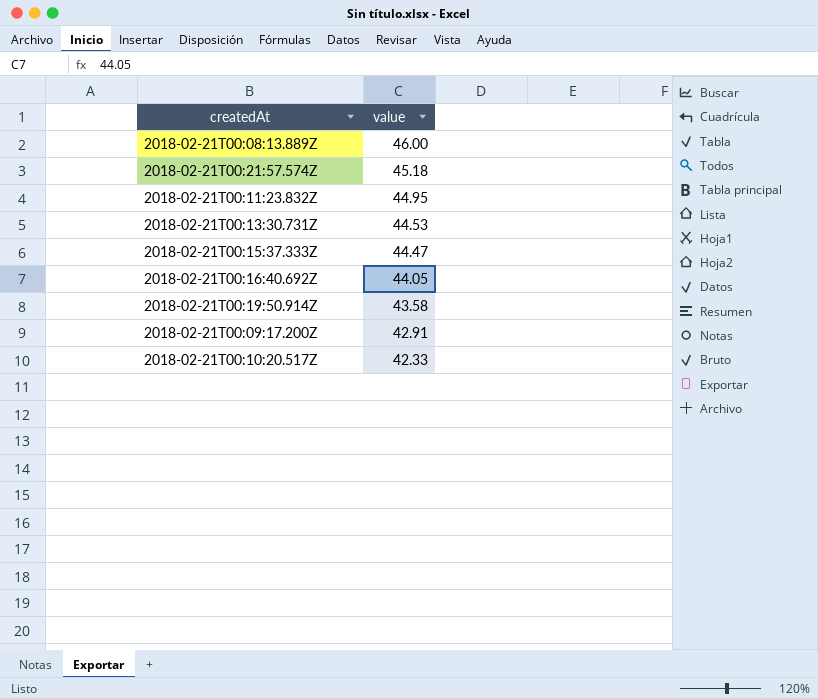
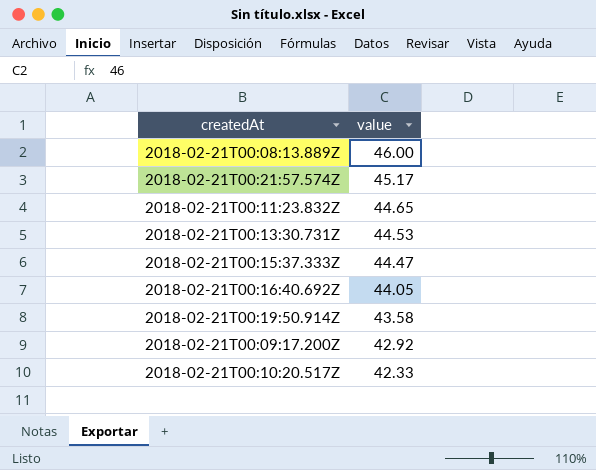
2018-02-21T00:21:57.574Z | value: 45.18 -> 45.17
2018-02-21T00:11:23.832Z | value: 44.95 -> 44.65
2018-02-21T00:09:17.200Z | value: 42.91 -> 42.92

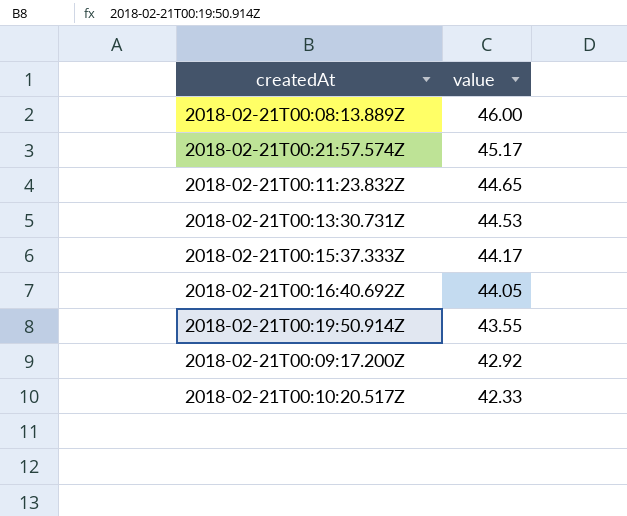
2018-02-21T00:15:37.333Z | value: 44.47 -> 44.17
2018-02-21T00:19:50.914Z | value: 43.58 -> 43.55

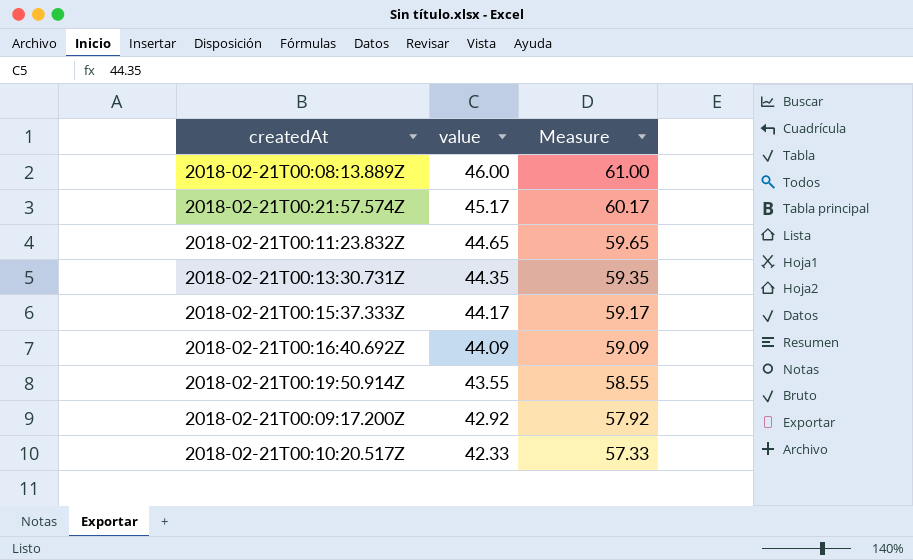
column Measure | formula: none -> [value] + 15
2018-02-21T00:13:30.731Z | value: 44.53 -> 44.35
2018-02-21T00:16:40.692Z | value: 44.05 -> 44.09

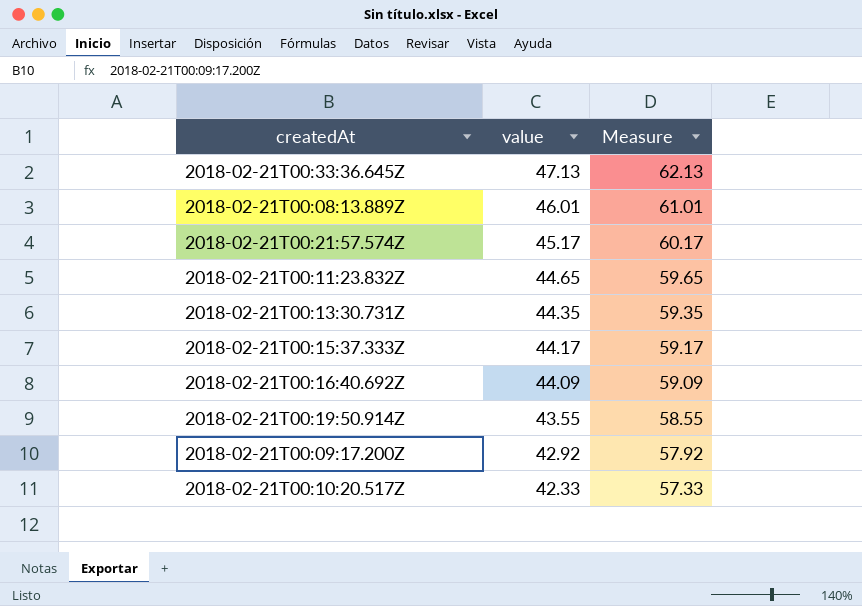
row 2018-02-21T00:33:36.645Z: none -> 47.13 | 62.13
2018-02-21T00:08:13.889Z | value: 46.00 -> 46.01
2018-02-21T00:08:13.889Z | Measure: 61.00 -> 61.01

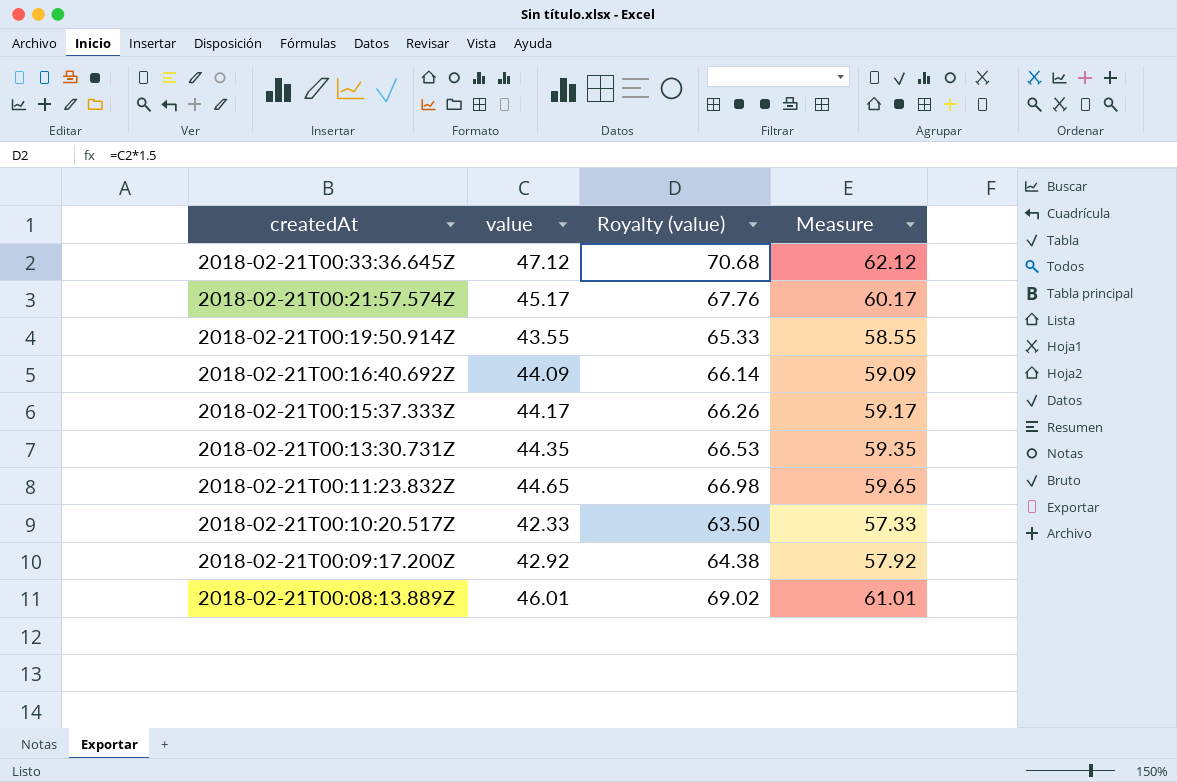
row order: value descending -> createdAt descending
column Royalty (value) | formula: none -> [value] * 1.5
2018-02-21T00:33:36.645Z | value: 47.13 -> 47.12
2018-02-21T00:33:36.645Z | Measure: 62.13 -> 62.12

